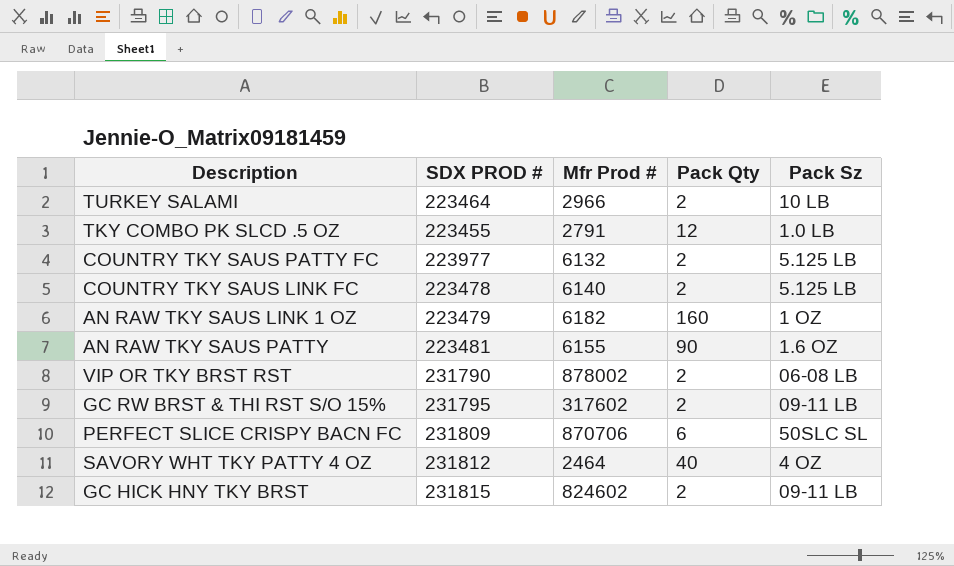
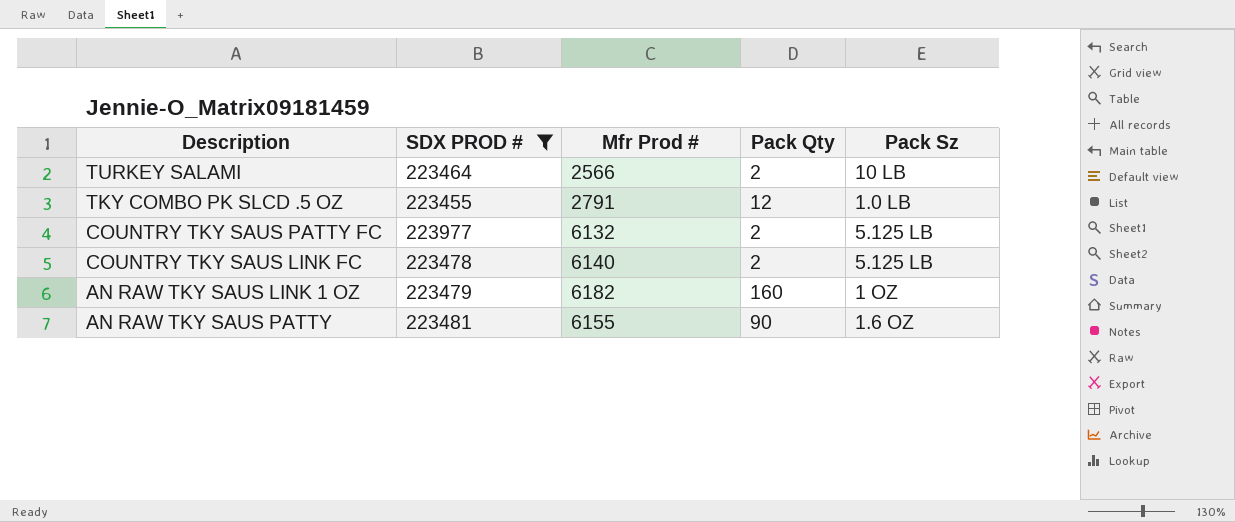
filter: none -> SDX PROD # <= 223977
TURKEY SALAMI | Mfr Prod #: 2966 -> 2566

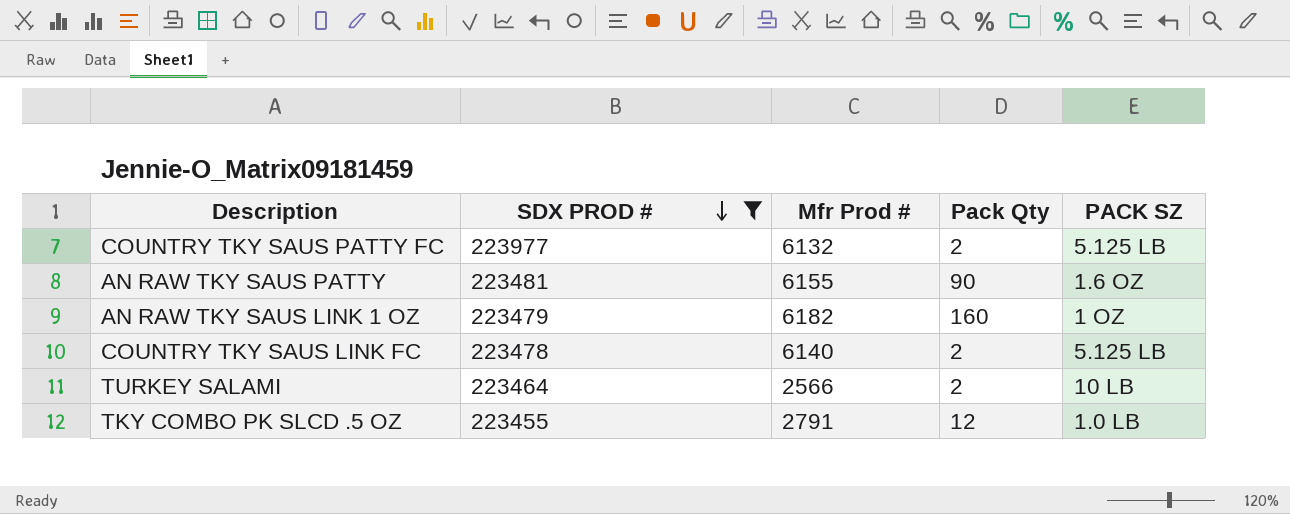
row order: none -> SDX PROD # descending
column name: Pack Sz -> PACK SZ

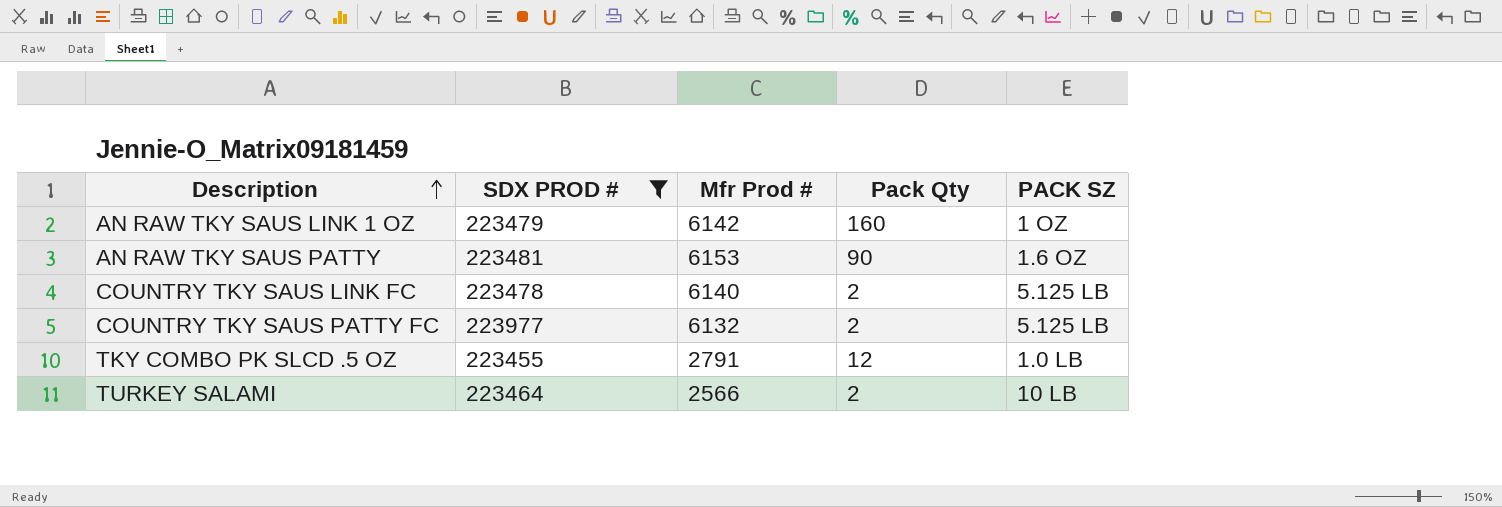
row order: SDX PROD # descending -> Description ascending
AN RAW TKY SAUS LINK 1 OZ | Mfr Prod #: 6182 -> 6142
AN RAW TKY SAUS PATTY | Mfr Prod #: 6155 -> 6153

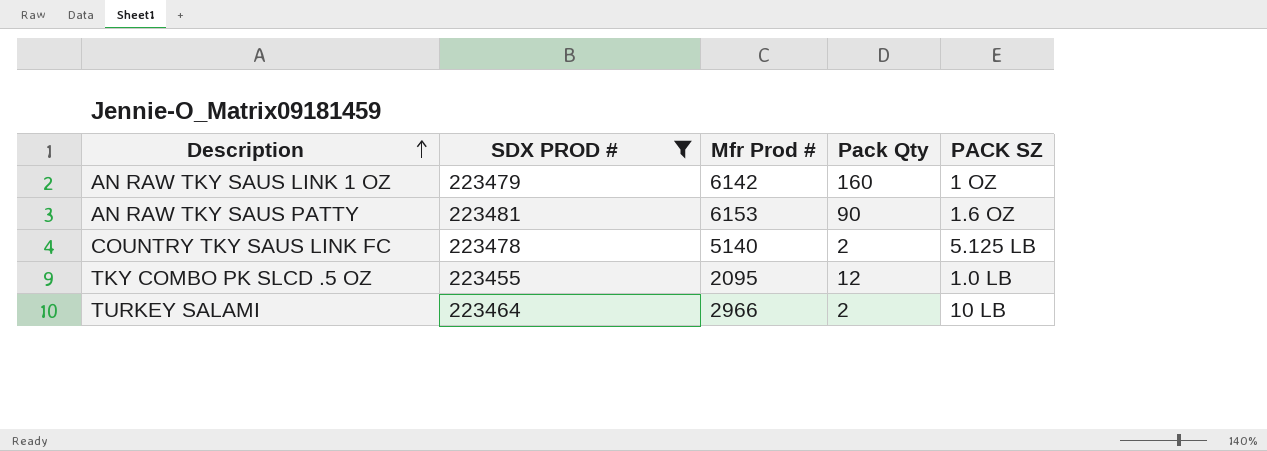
row COUNTRY TKY SAUS PATTY FC: 223977 | 6132 | 2 | 5.125 LB -> none
COUNTRY TKY SAUS LINK FC | Mfr Prod #: 6140 -> 5140
TKY COMBO PK SLCD .5 OZ | Mfr Prod #: 2791 -> 2095
TURKEY SALAMI | Mfr Prod #: 2566 -> 2966

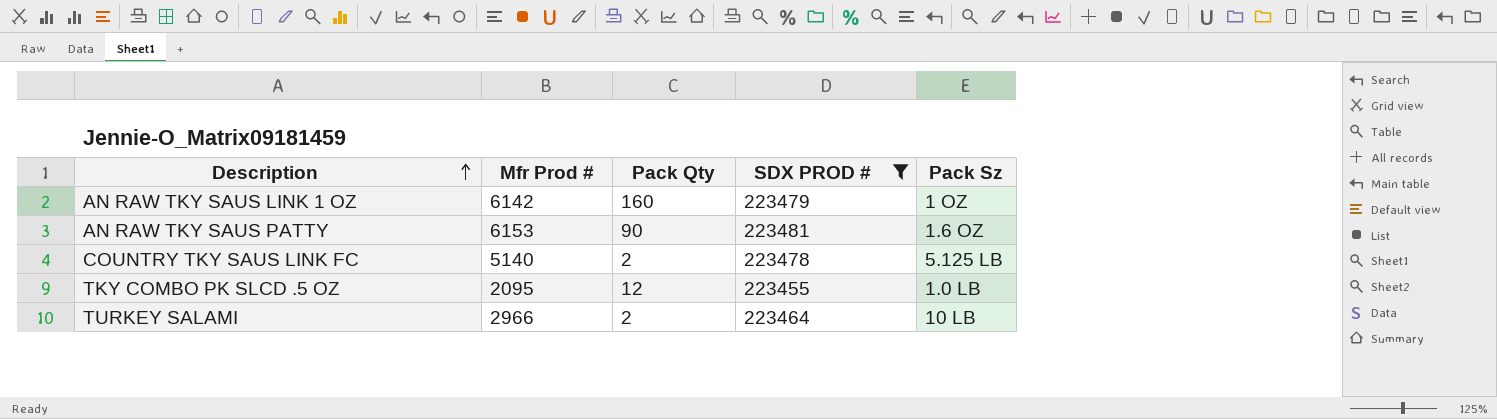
column SDX PROD # | position: 2 -> 4
column name: PACK SZ -> Pack Sz

